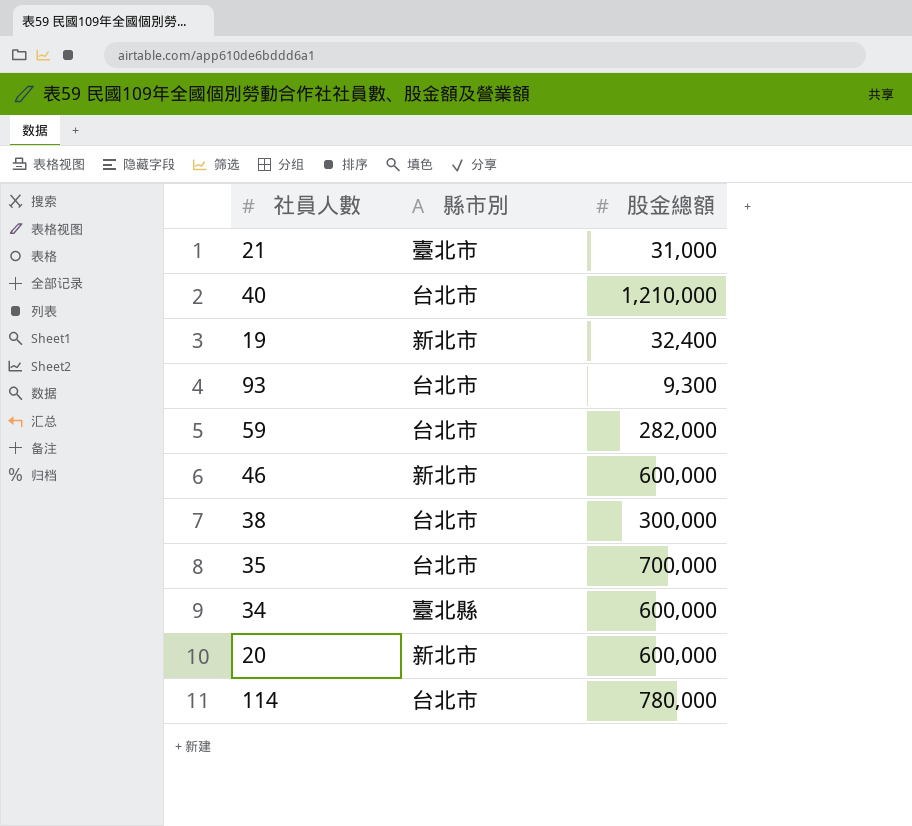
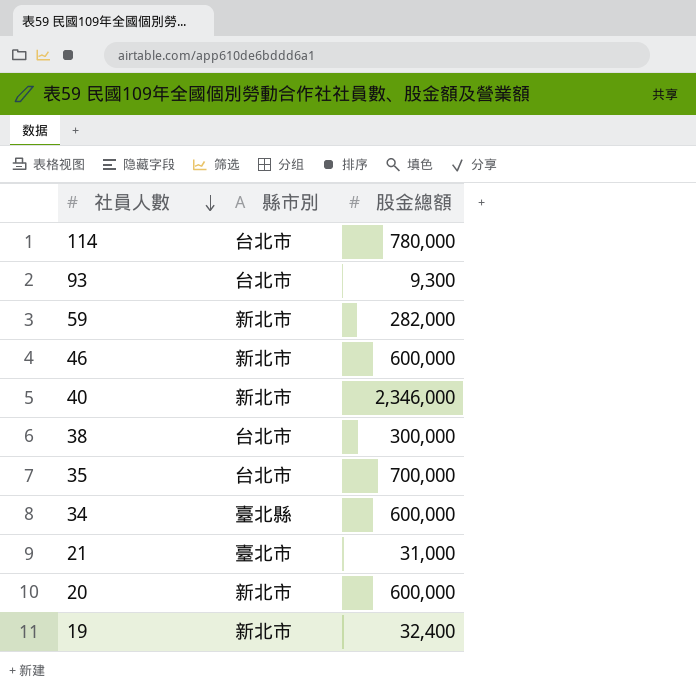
row order: none -> 社員人數 descending
59 | 縣市別: 台北市 -> 新北市
40 | 縣市別: 台北市 -> 新北市
40 | 股金總額: 1,210,000 -> 2,346,000

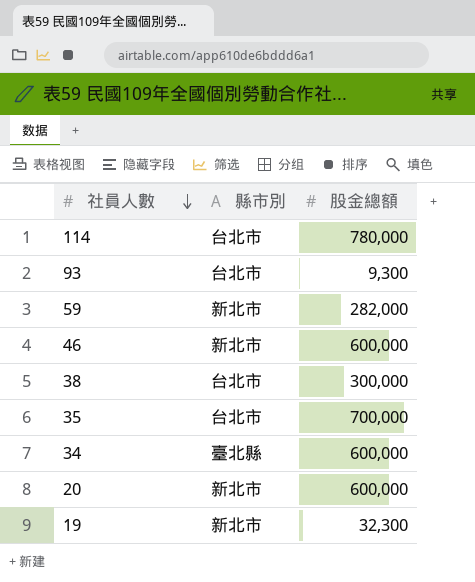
row 40: 新北市 | 2,346,000 -> none
row 21: 臺北市 | 31,000 -> none
19 | 股金總額: 32,400 -> 32,300

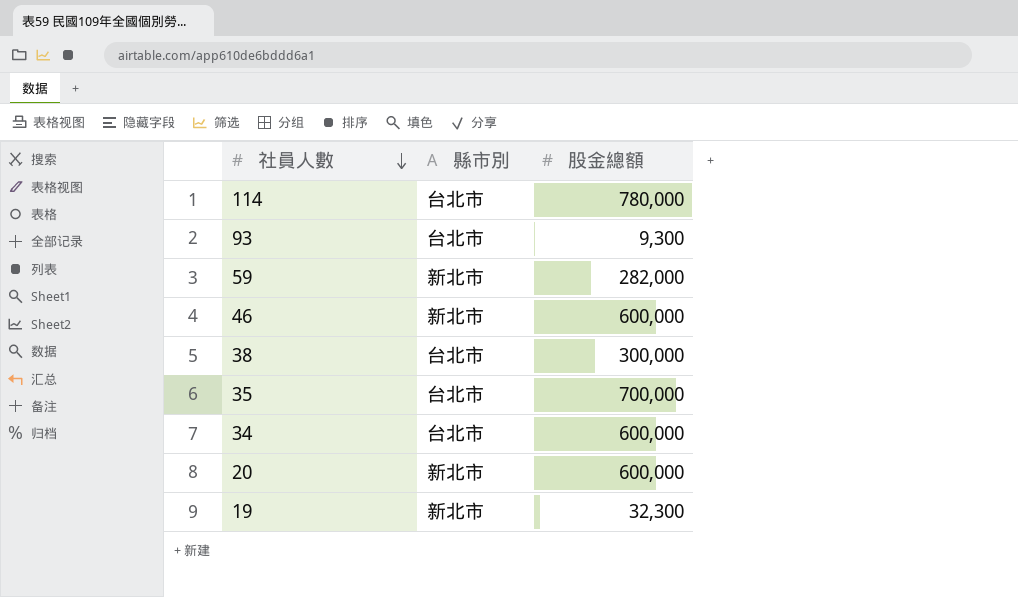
34 | 縣市別: 臺北縣 -> 台北市

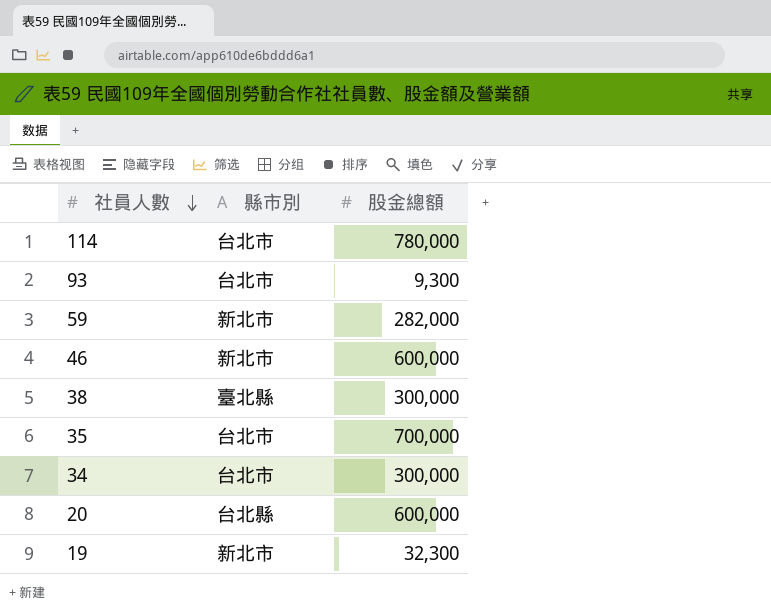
38 | 縣市別: 台北市 -> 臺北縣
34 | 股金總額: 600,000 -> 300,000
20 | 縣市別: 新北市 -> 台北縣

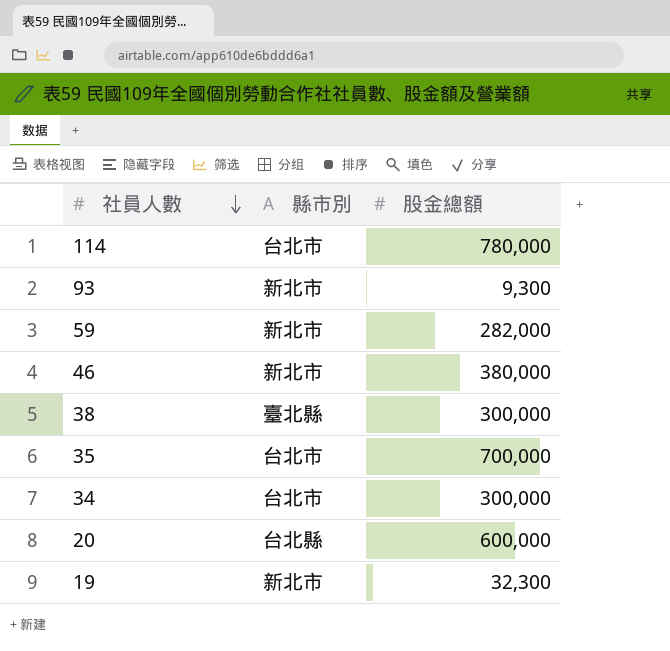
93 | 縣市別: 台北市 -> 新北市
46 | 股金總額: 600,000 -> 380,000

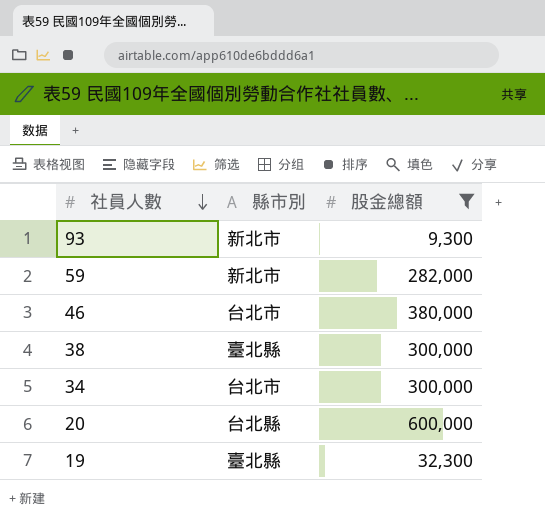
filter: none -> 股金總額 <= 600,000
46 | 縣市別: 新北市 -> 台北市
19 | 縣市別: 新北市 -> 臺北縣

